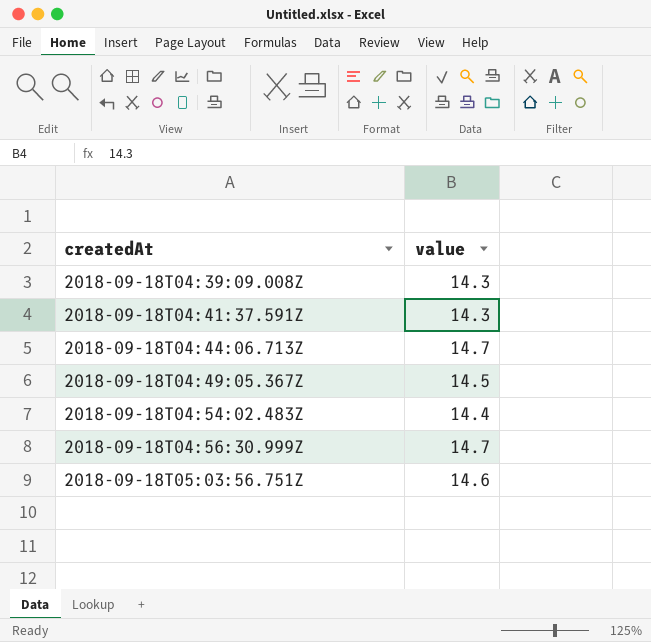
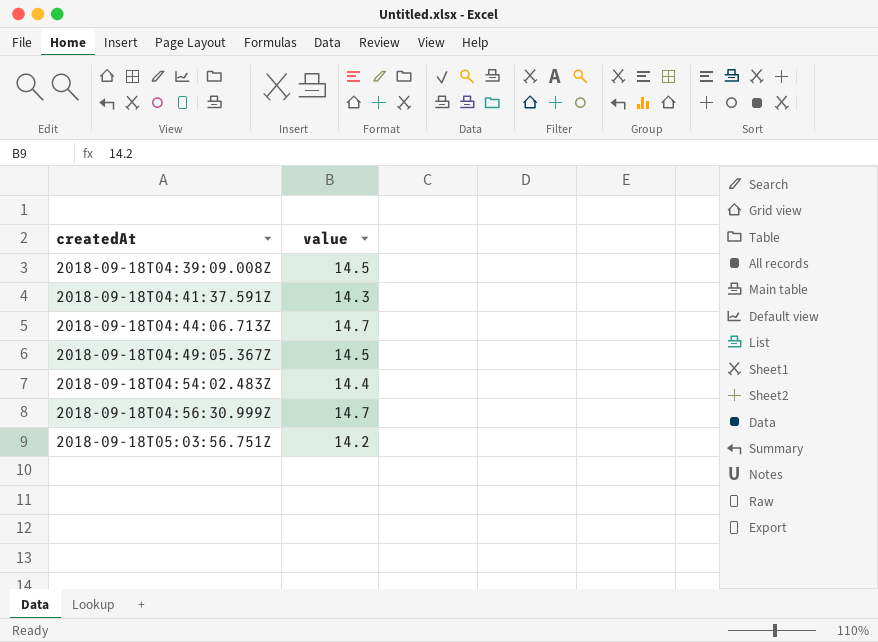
2018-09-18T04:39:09.008Z | value: 14.3 -> 14.5
2018-09-18T05:03:56.751Z | value: 14.6 -> 14.2

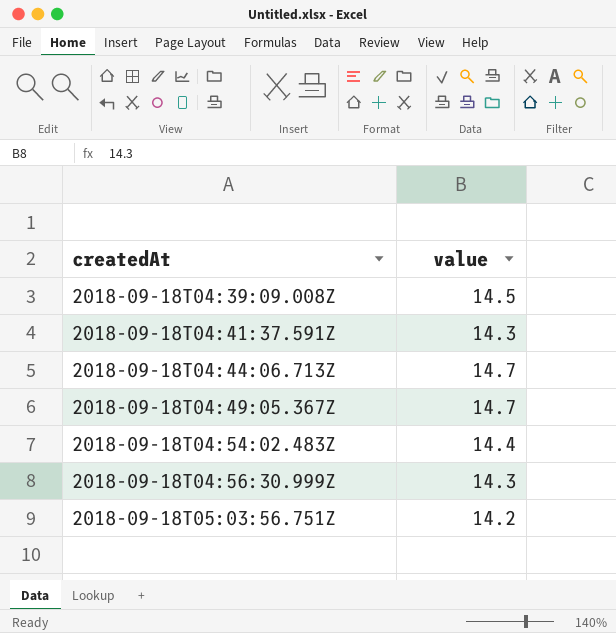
2018-09-18T04:49:05.367Z | value: 14.5 -> 14.7
2018-09-18T04:56:30.999Z | value: 14.7 -> 14.3

